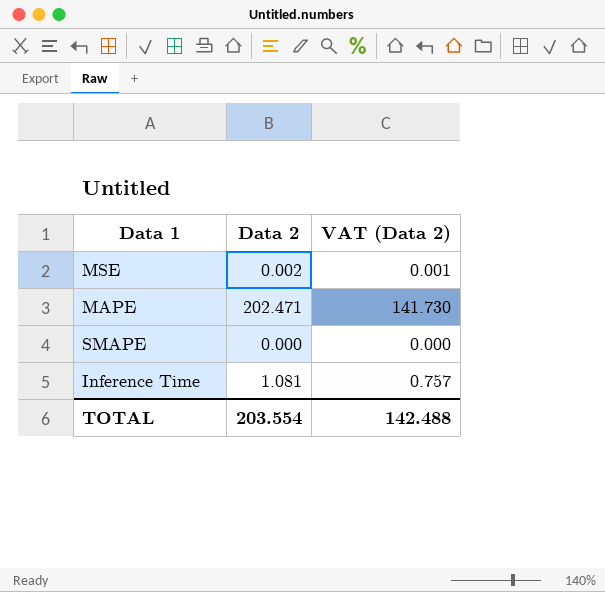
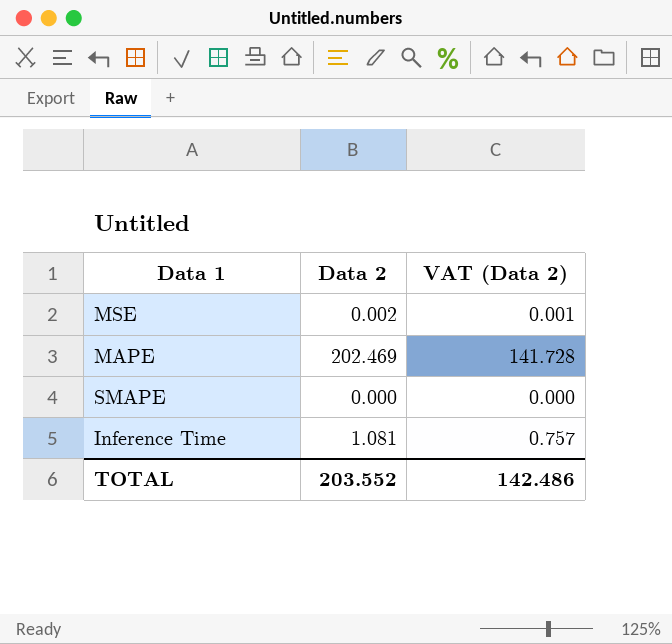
MAPE | Data 2: 202.471 -> 202.469
MAPE | VAT (Data 2): 141.730 -> 141.728
TOTAL | Data 2: 203.554 -> 203.552
TOTAL | VAT (Data 2): 142.488 -> 142.486

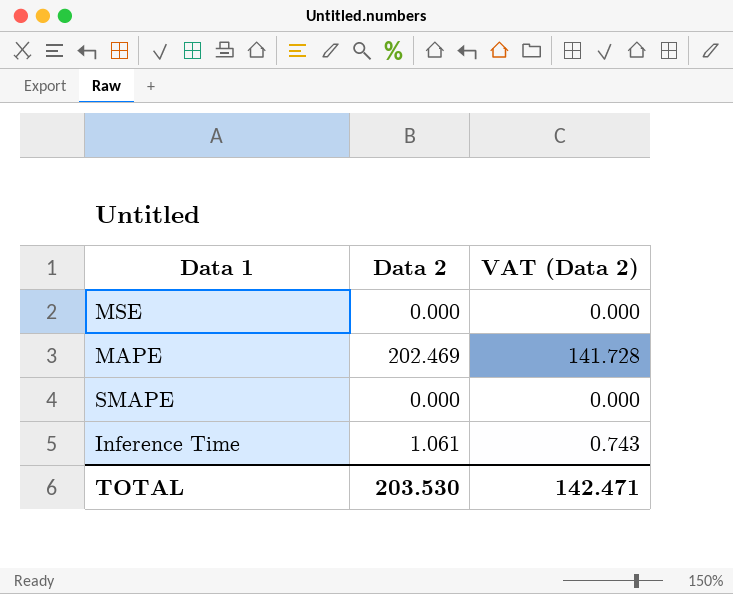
MSE | Data 2: 0.002 -> 0.000
MSE | VAT (Data 2): 0.001 -> 0.000
Inference Time | Data 2: 1.081 -> 1.061
Inference Time | VAT (Data 2): 0.757 -> 0.743
TOTAL | Data 2: 203.552 -> 203.530
TOTAL | VAT (Data 2): 142.486 -> 142.471

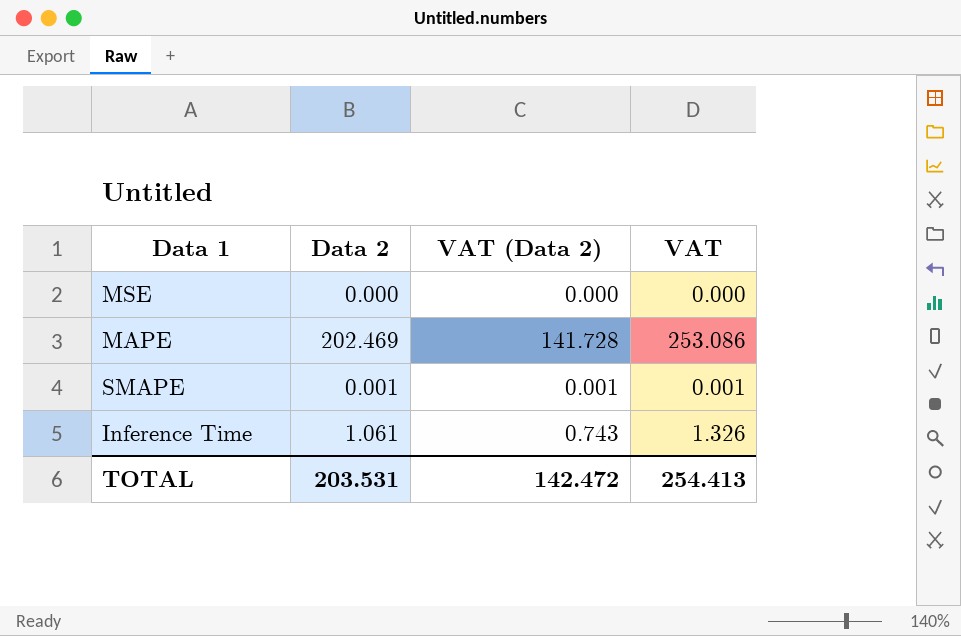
column VAT | formula: none -> [Data 2] * 1.25
SMAPE | Data 2: 0.000 -> 0.001
SMAPE | VAT (Data 2): 0.000 -> 0.001
TOTAL | Data 2: 203.530 -> 203.531
TOTAL | VAT (Data 2): 142.471 -> 142.472

